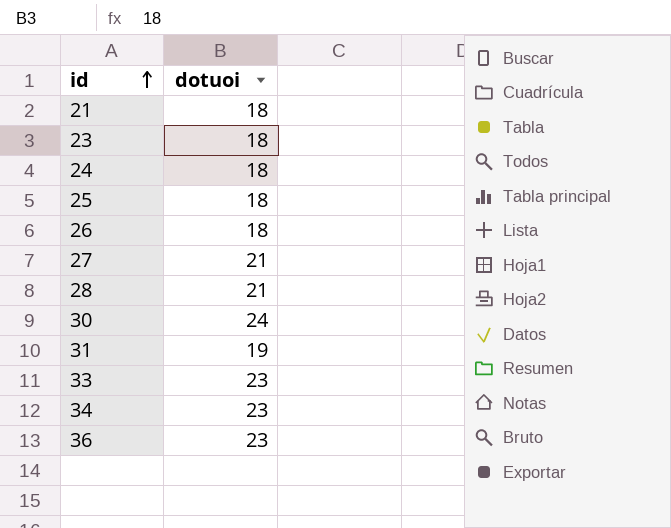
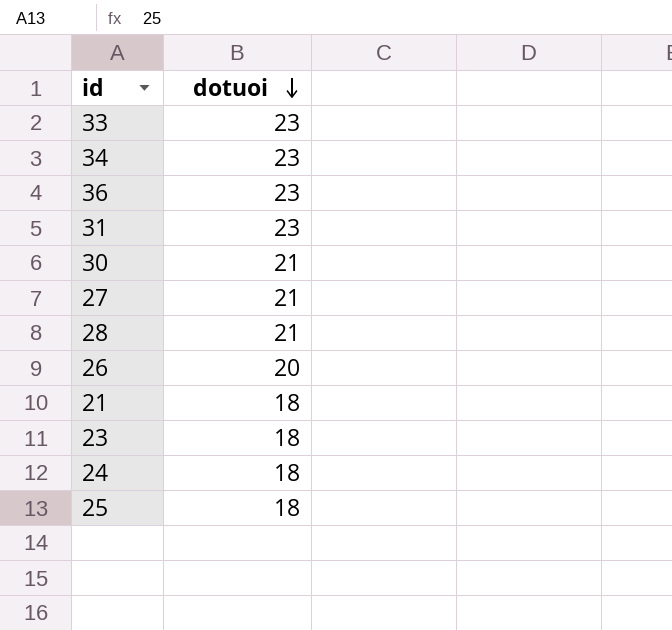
row order: id ascending -> dotuoi descending
31 | dotuoi: 19 -> 23
30 | dotuoi: 24 -> 21
26 | dotuoi: 18 -> 20

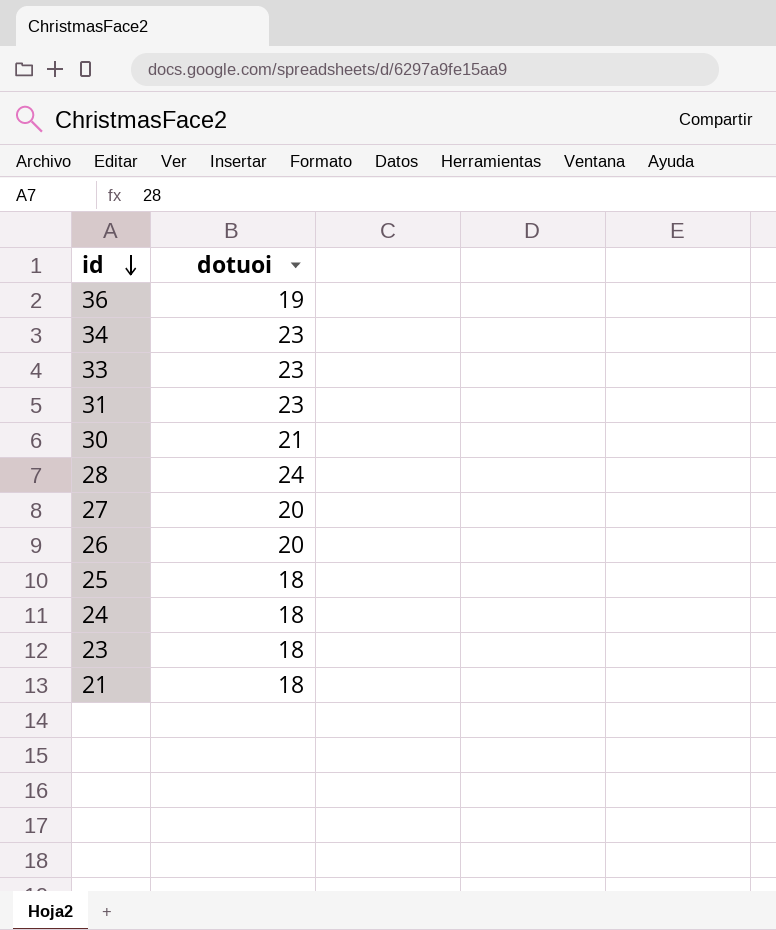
row order: dotuoi descending -> id descending
36 | dotuoi: 23 -> 19
28 | dotuoi: 21 -> 24
27 | dotuoi: 21 -> 20

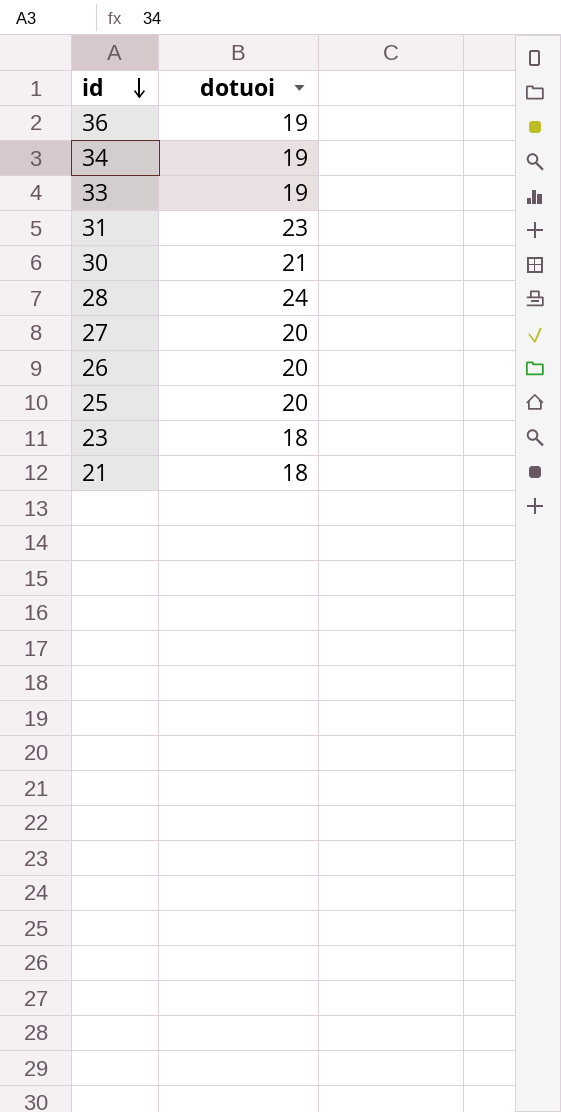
row 24: 18 -> none
34 | dotuoi: 23 -> 19
33 | dotuoi: 23 -> 19
25 | dotuoi: 18 -> 20

